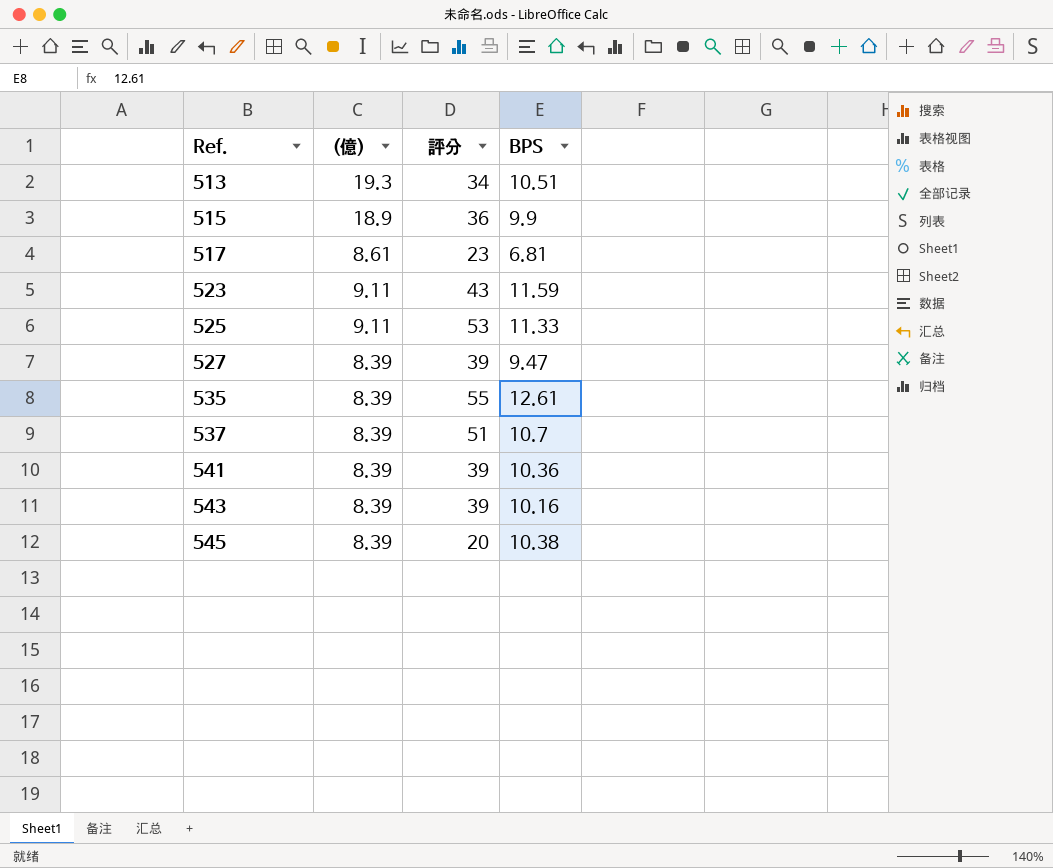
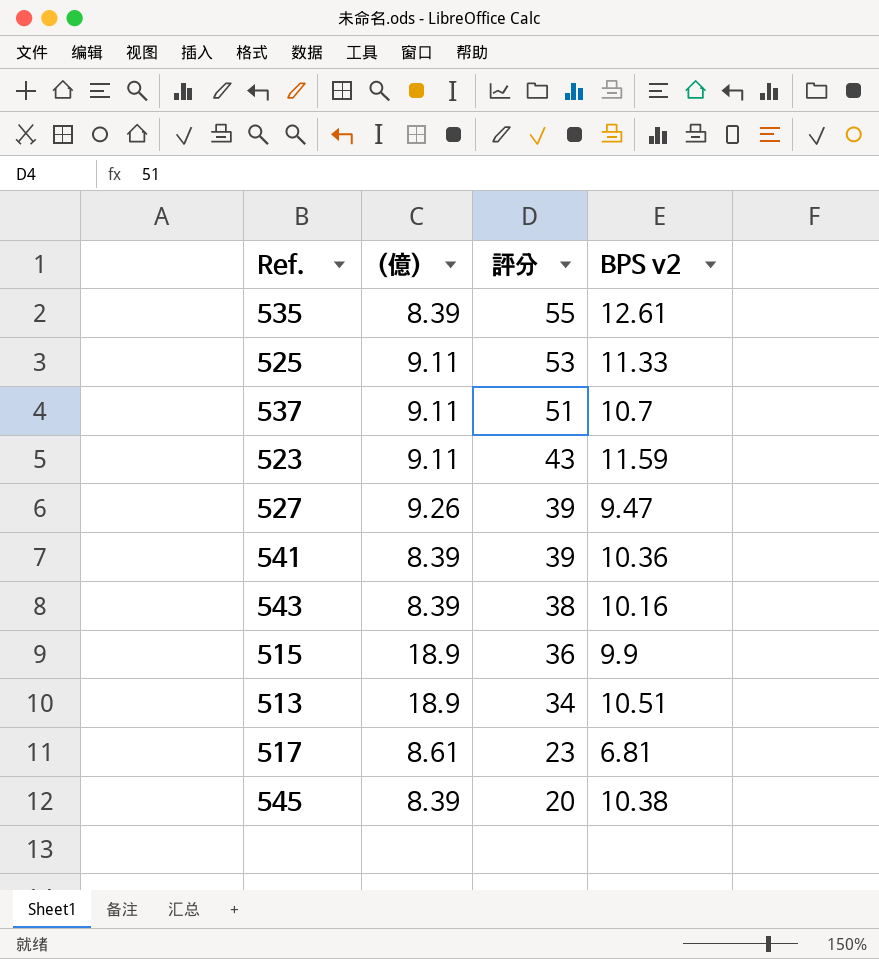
row order: Ref. ascending -> 評分 descending
column name: BPS -> BPS v2
537 | (億): 8.39 -> 9.11
527 | (億): 8.39 -> 9.26
543 | 評分: 39 -> 38
513 | (億): 19.3 -> 18.9

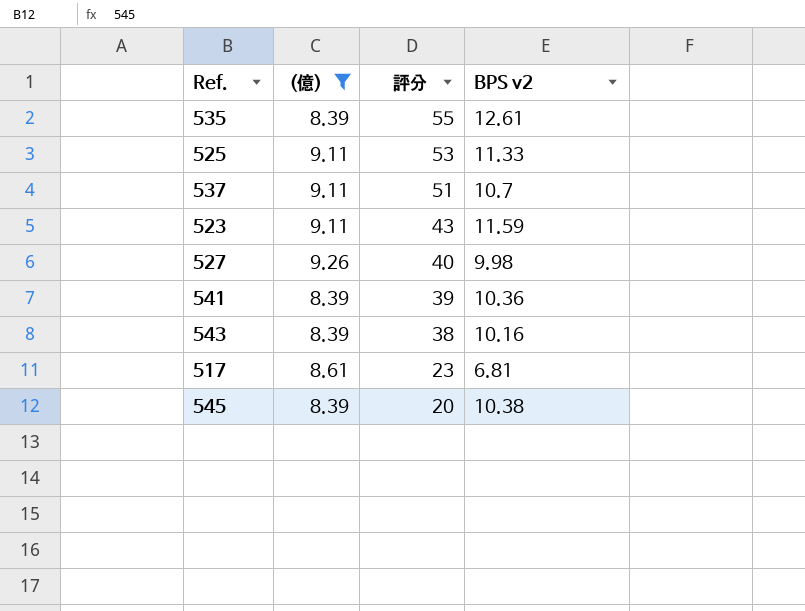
filter: none -> (億) != 18.9
527 | 評分: 39 -> 40
527 | BPS v2: 9.47 -> 9.98

